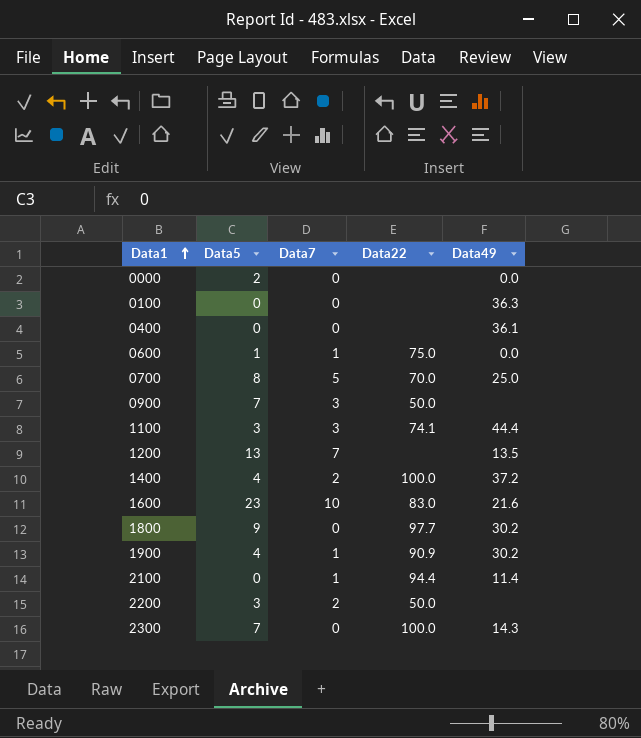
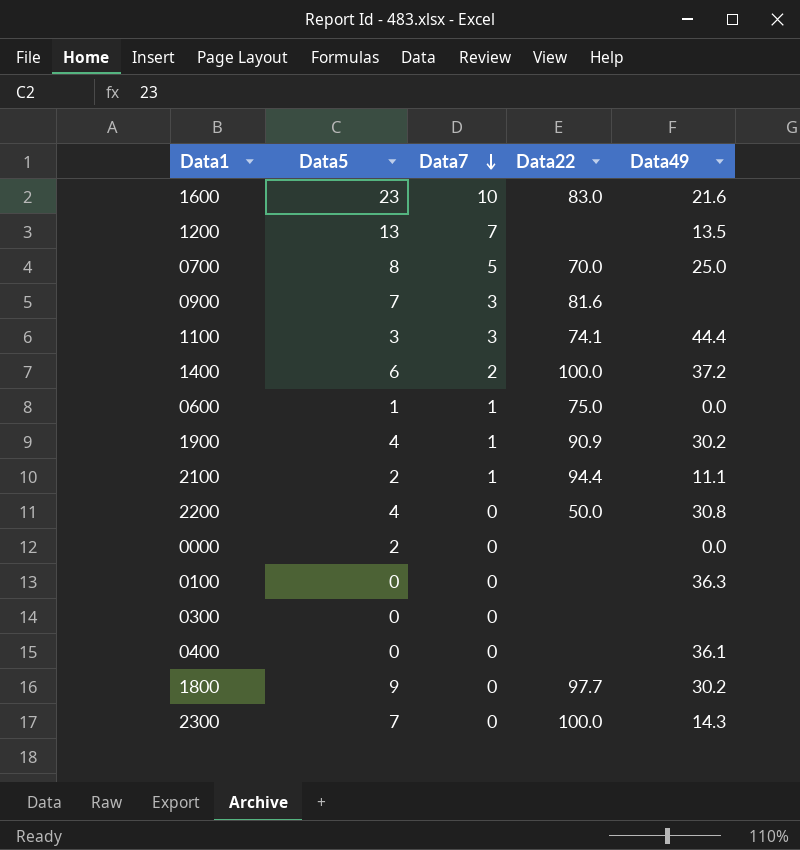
row order: Data1 ascending -> Data7 descending
0900 | Data22: 50.0 -> 81.6
1400 | Data5: 4 -> 6
2100 | Data5: 0 -> 2
2100 | Data49: 11.4 -> 11.1
2200 | Data5: 3 -> 4
2200 | Data7: 2 -> 0
2200 | Data49: none -> 30.8
row 0300: none -> 0 | 0 | none | none

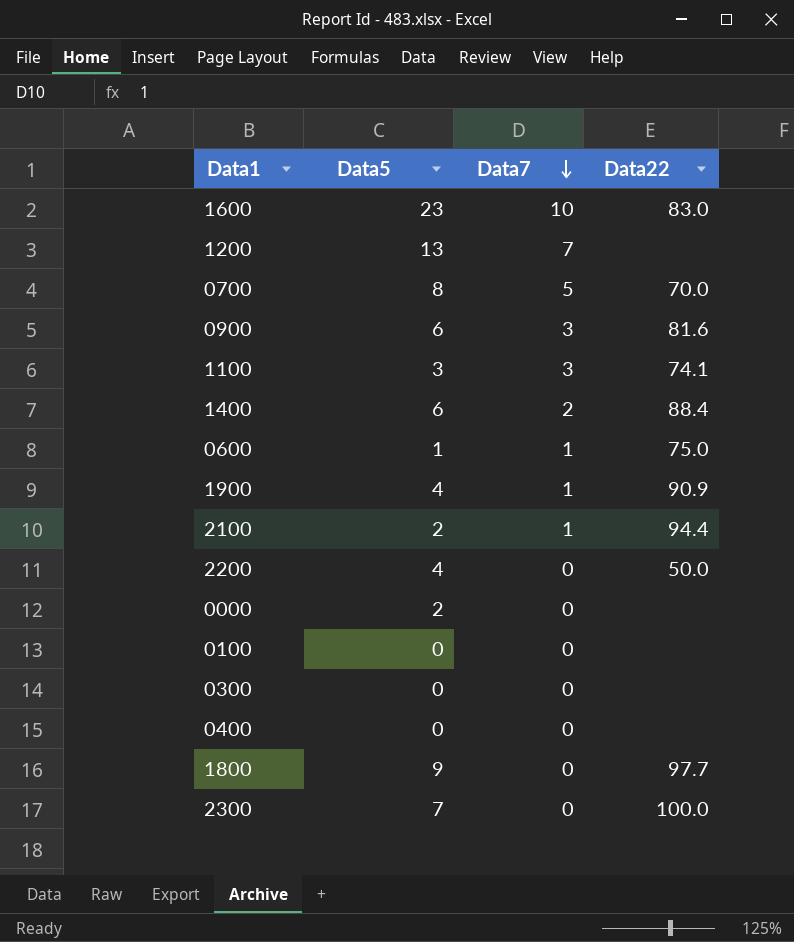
column Data49 | position: 5 -> none
0900 | Data5: 7 -> 6
1400 | Data22: 100.0 -> 88.4

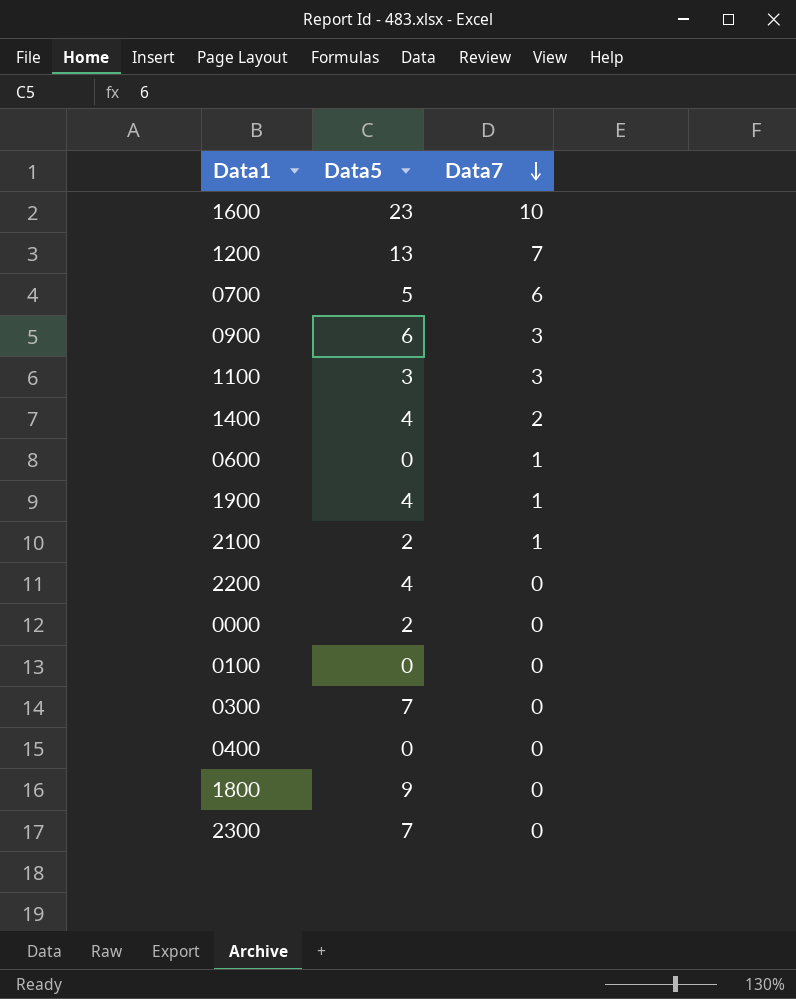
column Data22 | position: 4 -> none
0700 | Data5: 8 -> 5
0700 | Data7: 5 -> 6
1400 | Data5: 6 -> 4
0600 | Data5: 1 -> 0
0300 | Data5: 0 -> 7

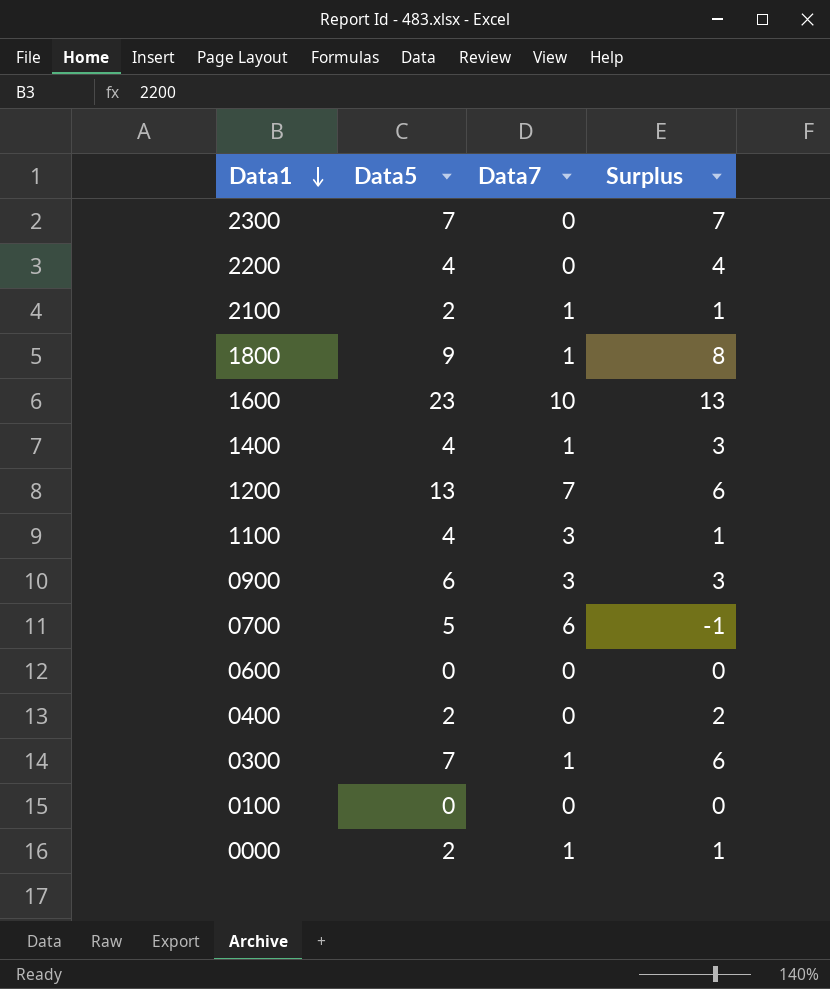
row order: Data7 descending -> Data1 descending
column Surplus | formula: none -> [Data5] - [Data7]
row 1900: 4 | 1 -> none
1800 | Data7: 0 -> 1
1400 | Data7: 2 -> 1
1100 | Data5: 3 -> 4
0600 | Data7: 1 -> 0
0400 | Data5: 0 -> 2
0300 | Data7: 0 -> 1
0000 | Data7: 0 -> 1

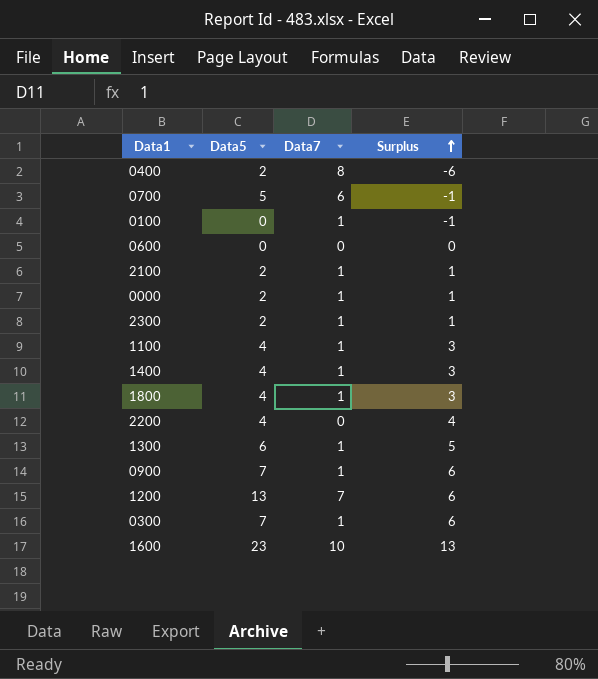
row order: Data1 descending -> Surplus ascending
0400 | Data7: 0 -> 8
0400 | Surplus: 2 -> -6
0100 | Data7: 0 -> 1
0100 | Surplus: 0 -> -1
2300 | Data5: 7 -> 2
2300 | Data7: 0 -> 1
2300 | Surplus: 7 -> 1
1100 | Data7: 3 -> 1
1100 | Surplus: 1 -> 3
1800 | Data5: 9 -> 4
1800 | Surplus: 8 -> 3
row 1300: none -> 6 | 1 | 5
0900 | Data5: 6 -> 7
0900 | Data7: 3 -> 1
0900 | Surplus: 3 -> 6

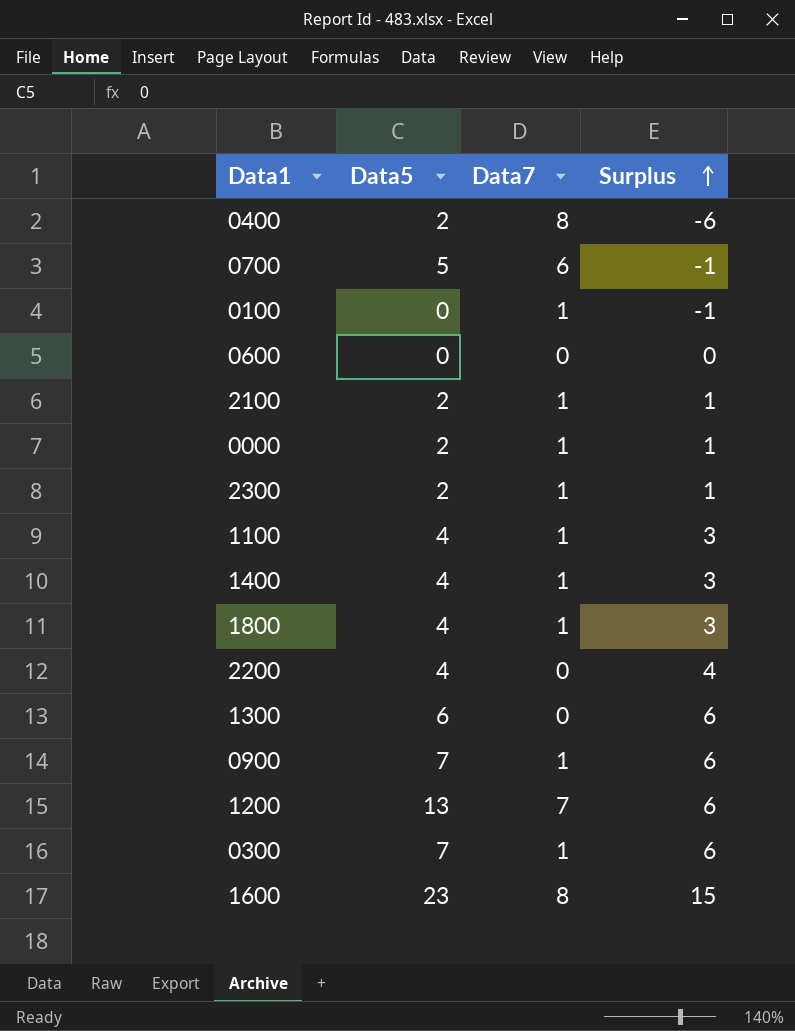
1300 | Data7: 1 -> 0
1300 | Surplus: 5 -> 6
1600 | Data7: 10 -> 8
1600 | Surplus: 13 -> 15

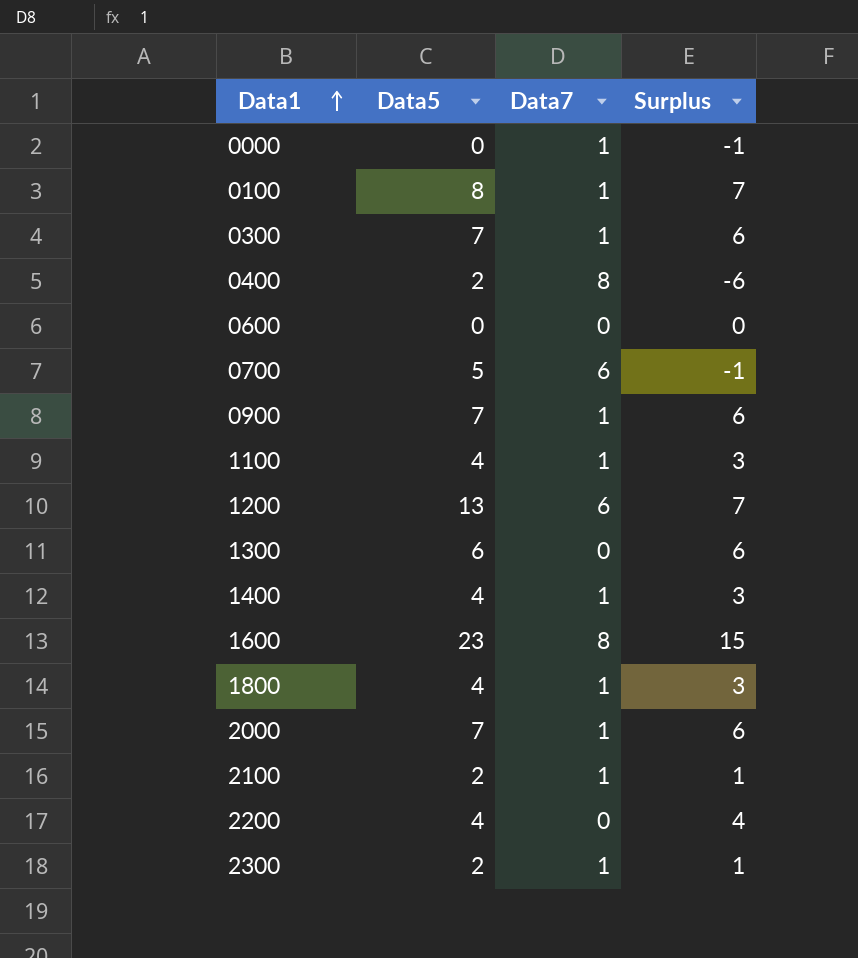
row order: Surplus ascending -> Data1 ascending
0000 | Data5: 2 -> 0
0000 | Surplus: 1 -> -1
0100 | Data5: 0 -> 8
0100 | Surplus: -1 -> 7
1200 | Data7: 7 -> 6
1200 | Surplus: 6 -> 7
row 2000: none -> 7 | 1 | 6

